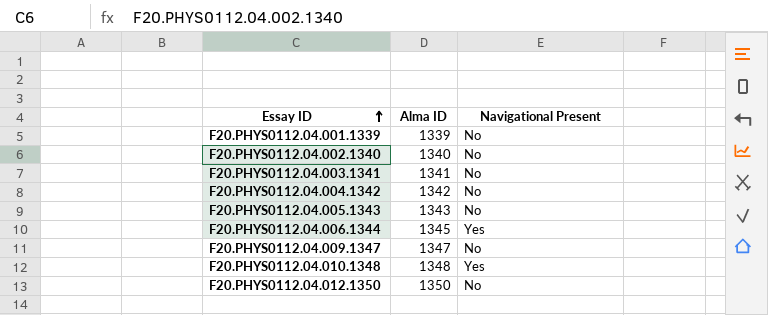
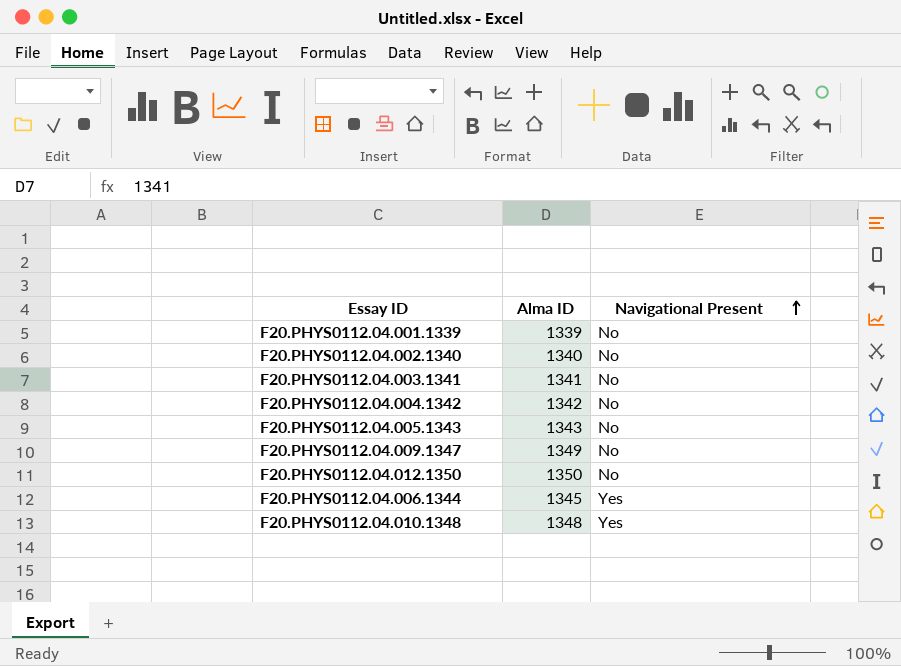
row order: Essay ID ascending -> Navigational Present ascending
F20.PHYS0112.04.009.1347 | Alma ID: 1347 -> 1349

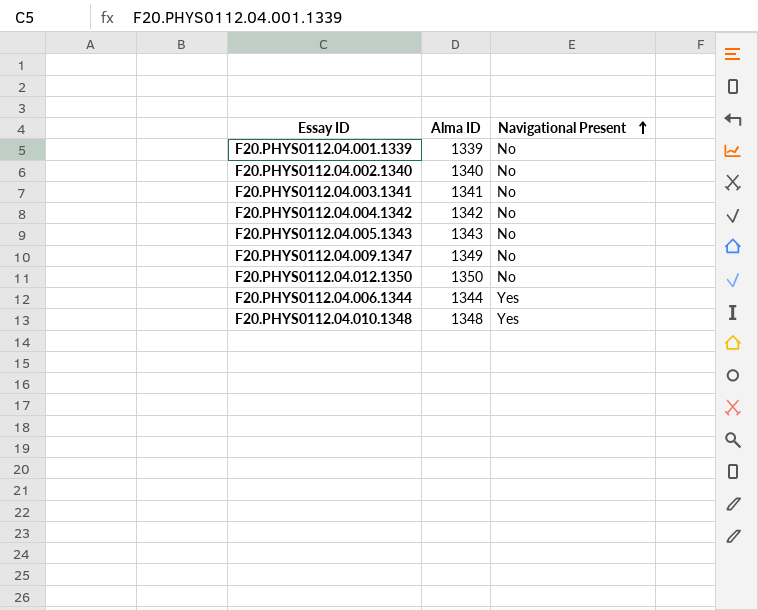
F20.PHYS0112.04.006.1344 | Alma ID: 1345 -> 1344

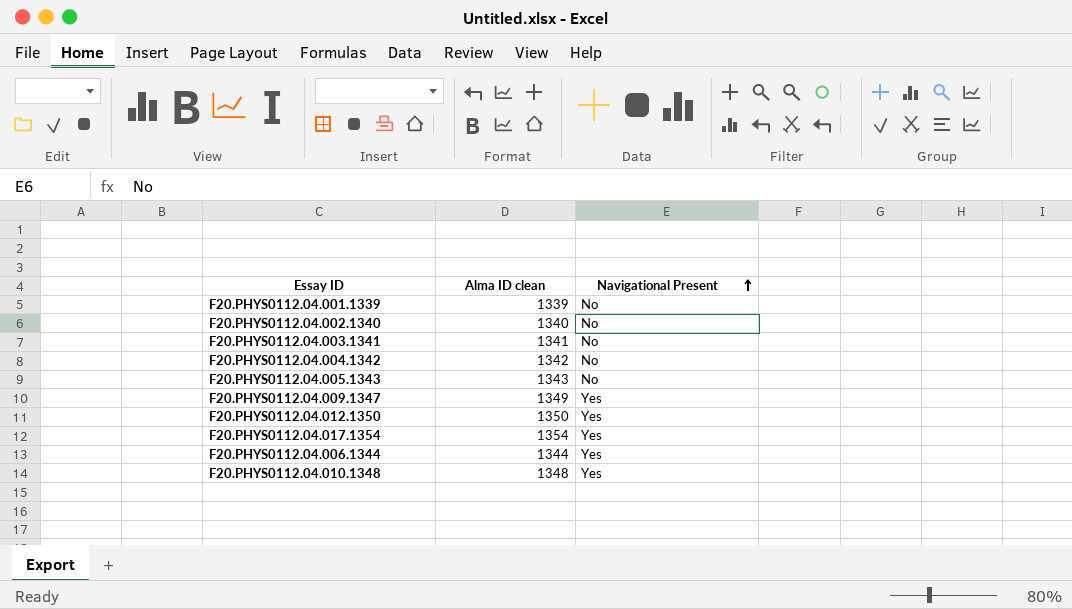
column name: Alma ID -> Alma ID clean
F20.PHYS0112.04.009.1347 | Navigational Present: No -> Yes
F20.PHYS0112.04.012.1350 | Navigational Present: No -> Yes
row F20.PHYS0112.04.017.1354: none -> 1354 | Yes

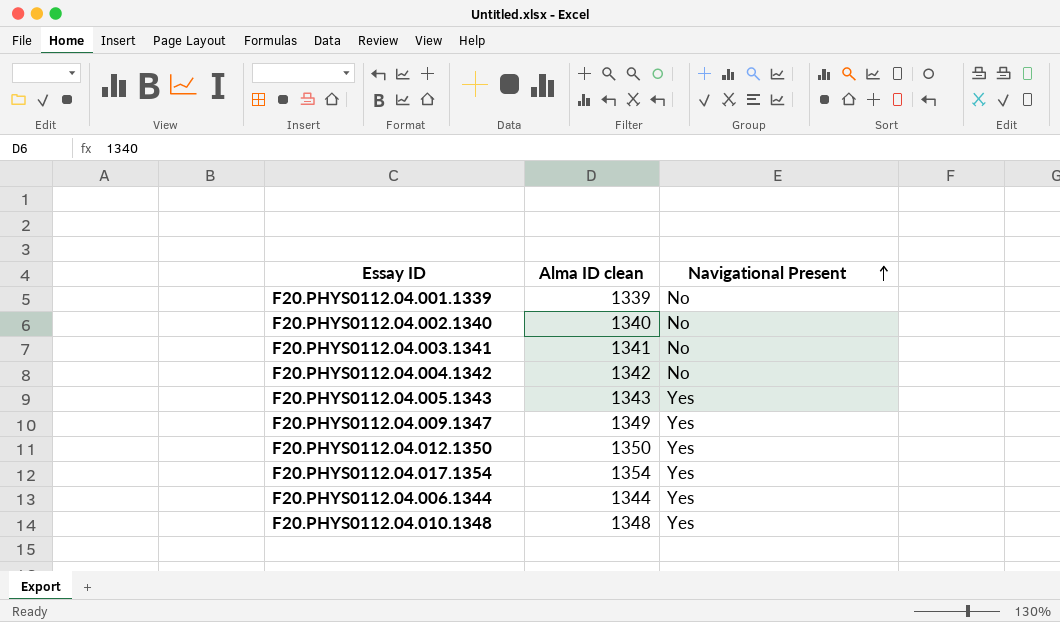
F20.PHYS0112.04.005.1343 | Navigational Present: No -> Yes

